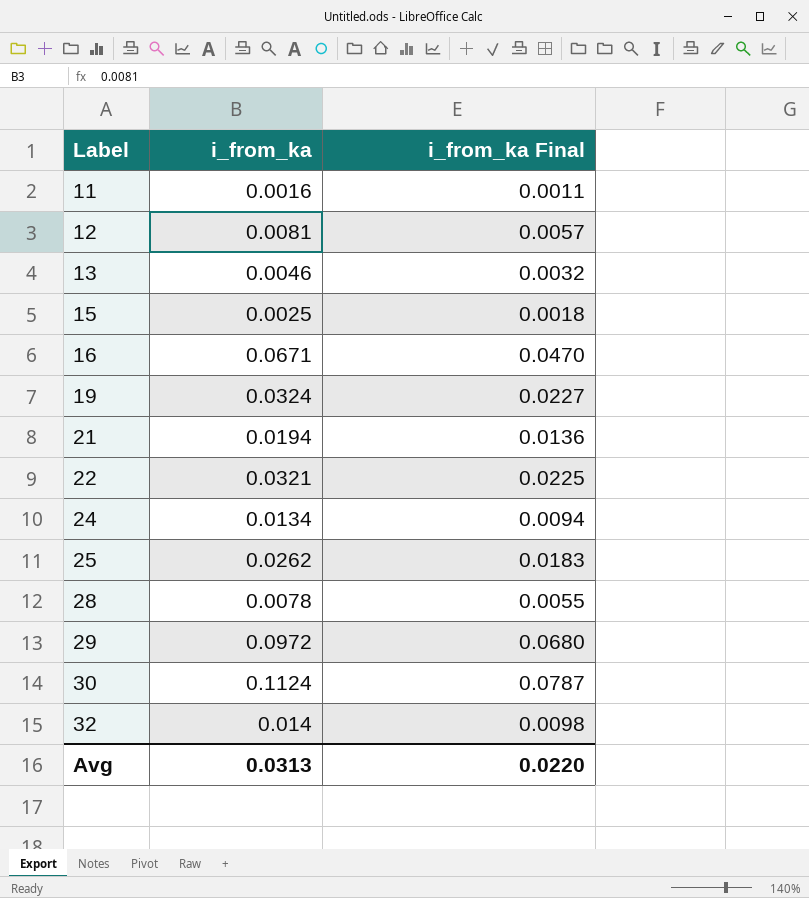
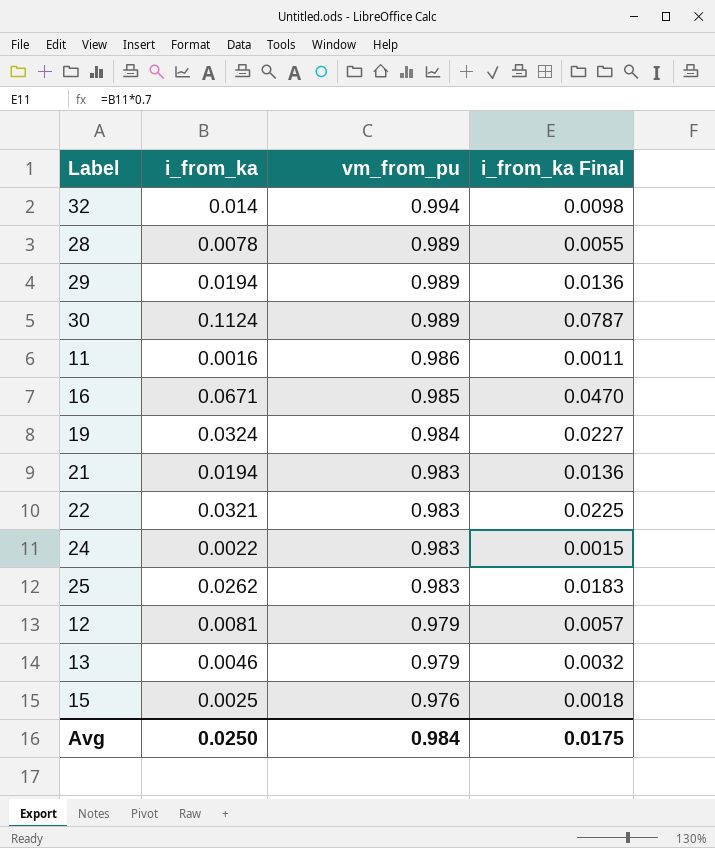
row order: Label ascending -> vm_from_pu descending
column vm_from_pu | position: none -> 3
29 | i_from_ka: 0.0972 -> 0.0194
29 | i_from_ka Final: 0.0680 -> 0.0136
24 | i_from_ka: 0.0134 -> 0.0022
24 | i_from_ka Final: 0.0094 -> 0.0015
Avg | i_from_ka: 0.0313 -> 0.0250
Avg | i_from_ka Final: 0.0220 -> 0.0175

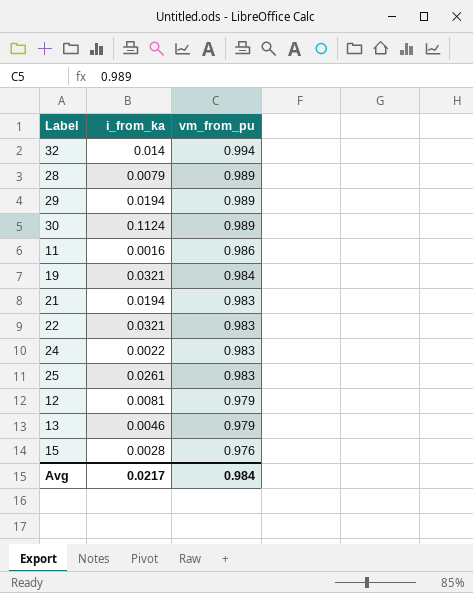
column i_from_ka Final | formula: [i_from_ka] * 0.7 -> none
row 16: 0.0671 | 0.985 | 0.0470 -> none
28 | i_from_ka: 0.0078 -> 0.0079
19 | i_from_ka: 0.0324 -> 0.0321
25 | i_from_ka: 0.0262 -> 0.0261
15 | i_from_ka: 0.0025 -> 0.0028
Avg | i_from_ka: 0.0250 -> 0.0217

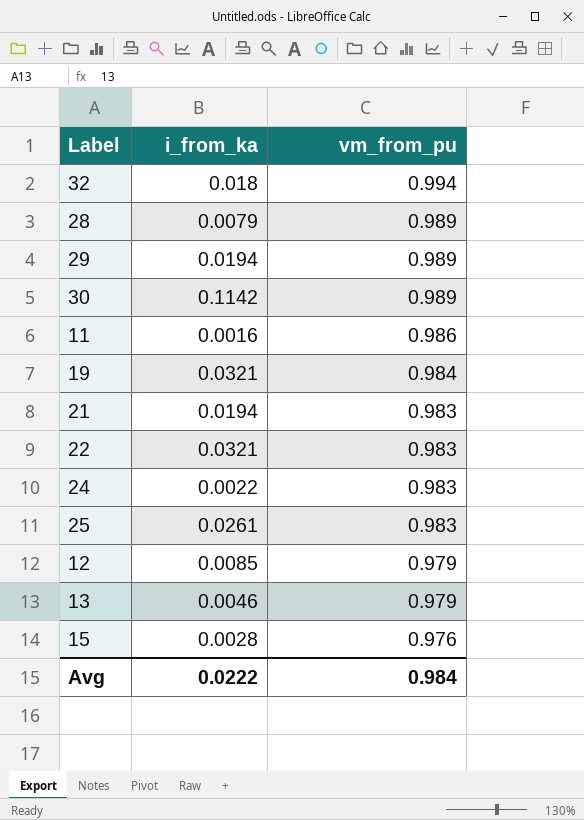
32 | i_from_ka: 0.014 -> 0.018
30 | i_from_ka: 0.1124 -> 0.1142
12 | i_from_ka: 0.0081 -> 0.0085
Avg | i_from_ka: 0.0217 -> 0.0222

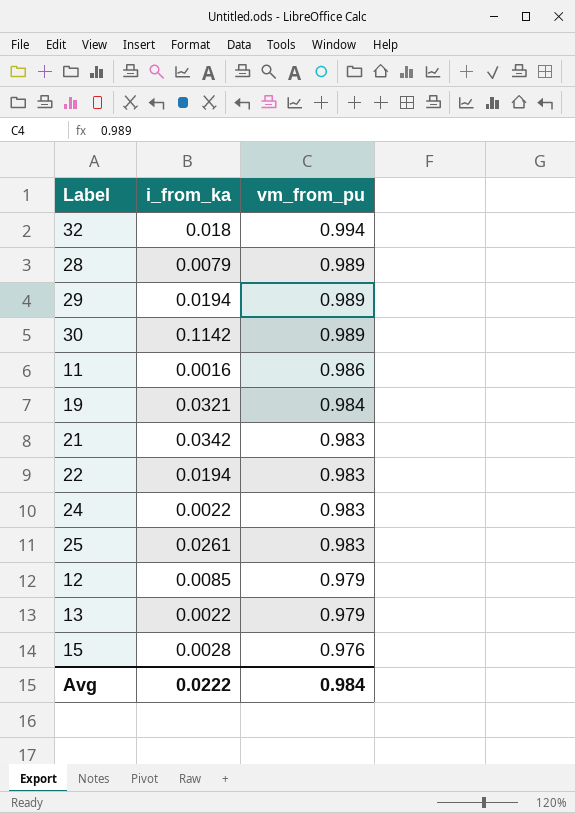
21 | i_from_ka: 0.0194 -> 0.0342
22 | i_from_ka: 0.0321 -> 0.0194
13 | i_from_ka: 0.0046 -> 0.0022

